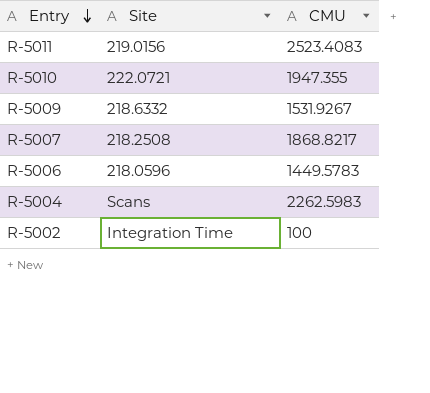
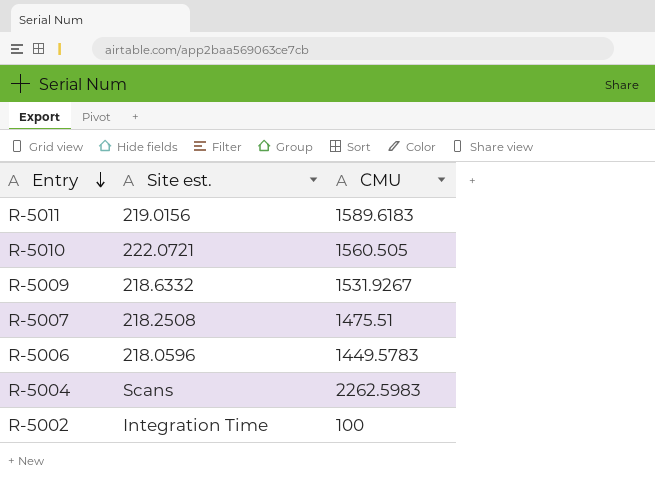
column name: Site -> Site est.
R-5011 | CMU: 2523.4083 -> 1589.6183
R-5010 | CMU: 1947.355 -> 1560.505
R-5007 | CMU: 1868.8217 -> 1475.51

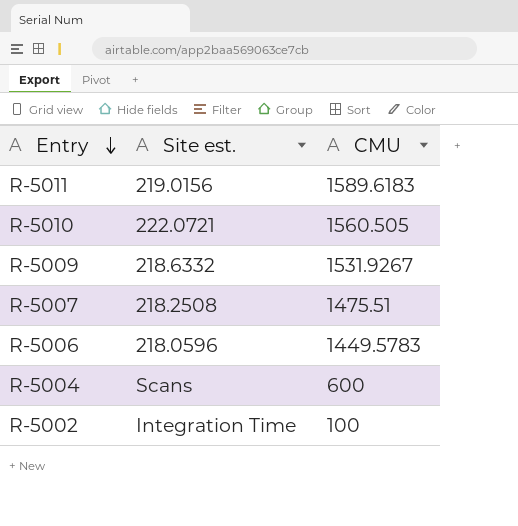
R-5004 | CMU: 2262.5983 -> 600

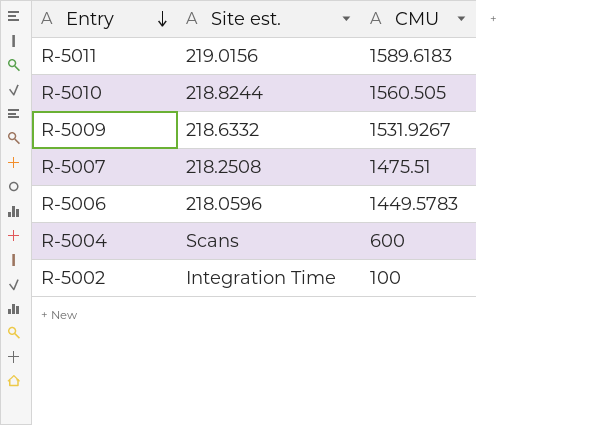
R-5010 | Site est.: 222.0721 -> 218.8244

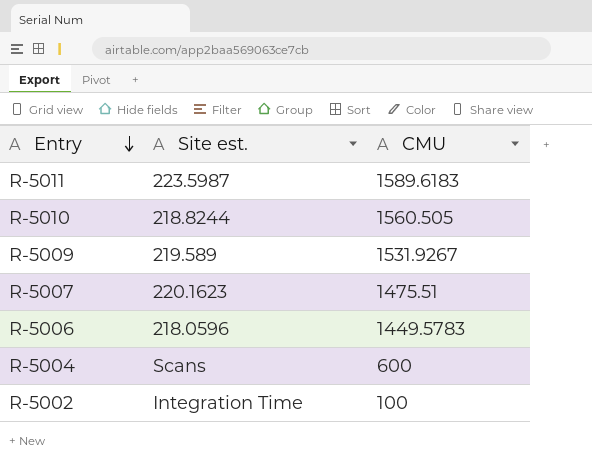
R-5011 | Site est.: 219.0156 -> 223.5987
R-5009 | Site est.: 218.6332 -> 219.589
R-5007 | Site est.: 218.2508 -> 220.1623

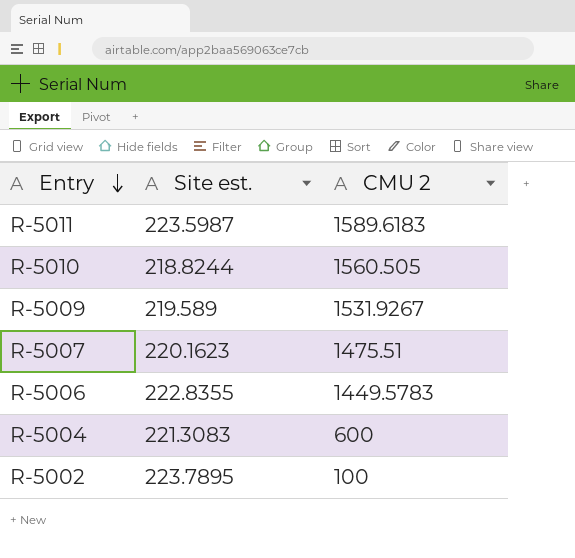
column name: CMU -> CMU 2
R-5006 | Site est.: 218.0596 -> 222.8355
R-5004 | Site est.: Scans -> 221.3083
R-5002 | Site est.: Integration Time -> 223.7895

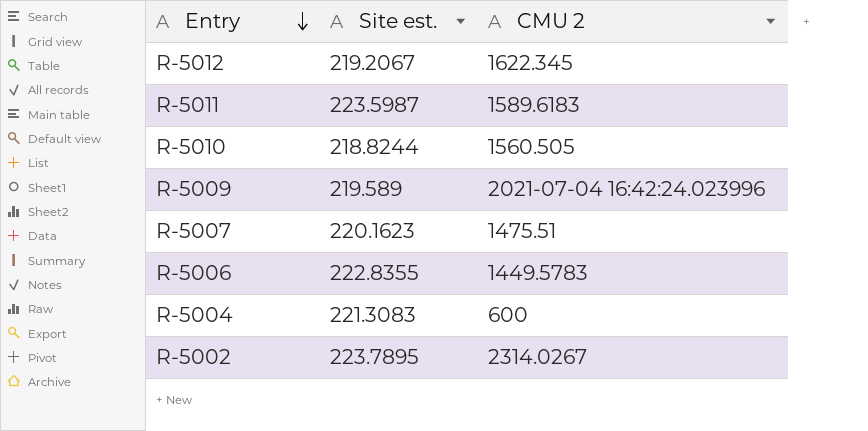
row R-5012: none -> 219.2067 | 1622.345
R-5009 | CMU 2: 1531.9267 -> 2021-07-04 16:42:24.023996
R-5002 | CMU 2: 100 -> 2314.0267

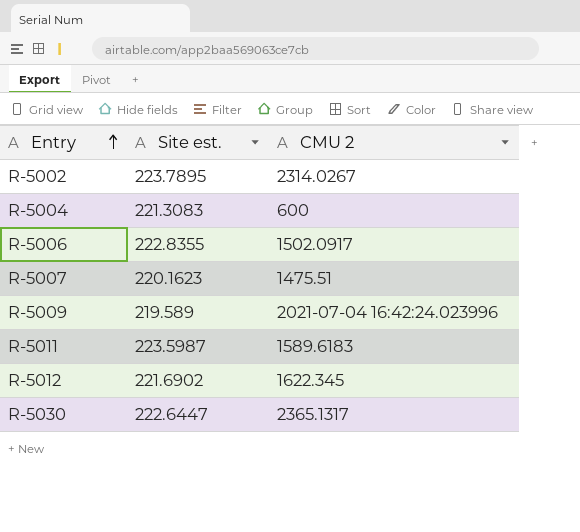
row order: Entry descending -> Entry ascending
row R-5010: 218.8244 | 1560.505 -> none
R-5006 | CMU 2: 1449.5783 -> 1502.0917
R-5012 | Site est.: 219.2067 -> 221.6902
row R-5030: none -> 222.6447 | 2365.1317

